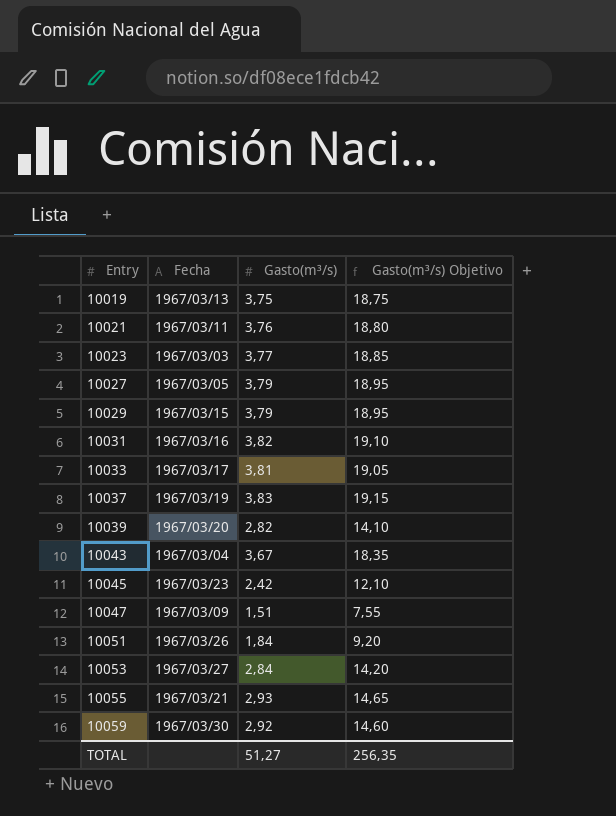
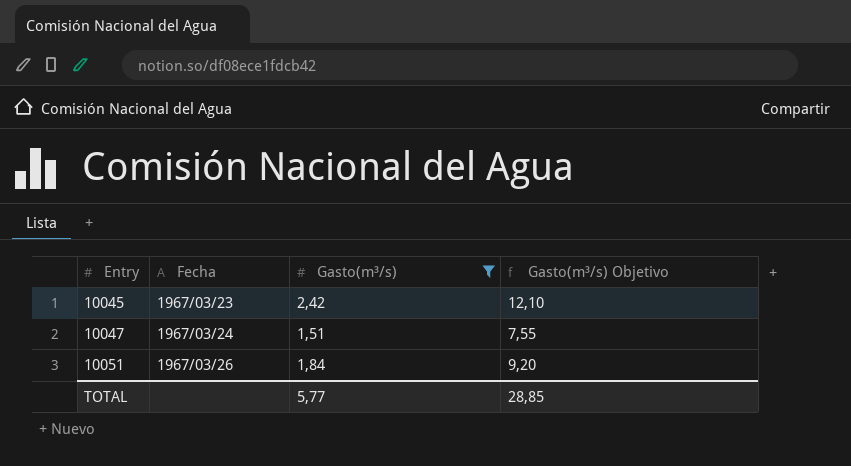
filter: none -> Gasto(m³/s) <= 2,42
10047 | Fecha: 1967/03/09 -> 1967/03/24
TOTAL | Gasto(m³/s): 51,27 -> 5,77
TOTAL | Gasto(m³/s) Objetivo: 256,35 -> 28,85

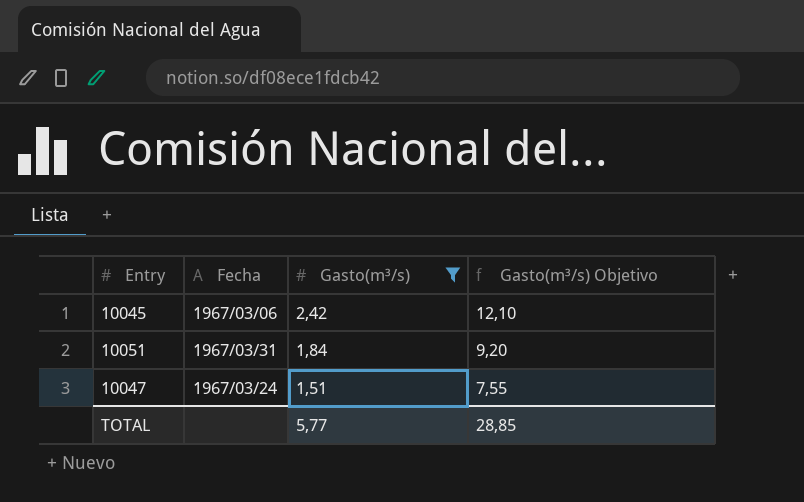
row order: Entry ascending -> Gasto(m³/s) descending
10045 | Fecha: 1967/03/23 -> 1967/03/06
10051 | Fecha: 1967/03/26 -> 1967/03/31

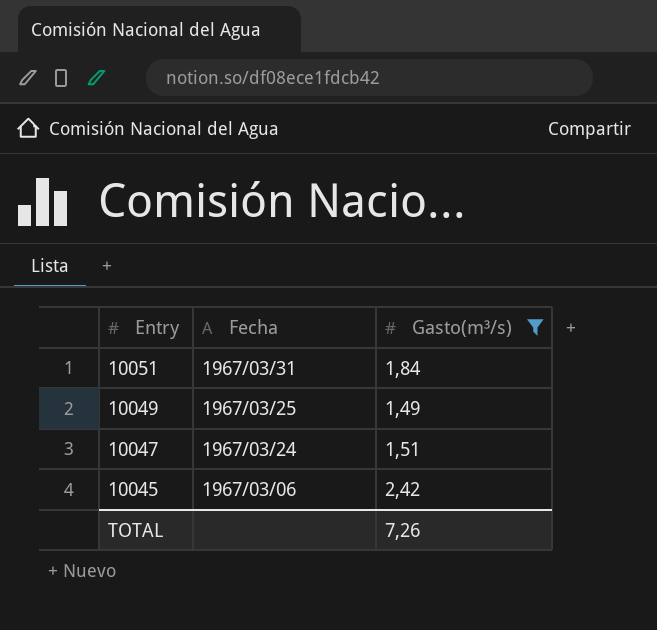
row order: Gasto(m³/s) descending -> Entry descending
column Gasto(m³/s) Objetivo | formula: [Gasto(m³/s)] * 5 -> none
row 10049: none -> 1967/03/25 | 1,49
TOTAL | Gasto(m³/s): 5,77 -> 7,26

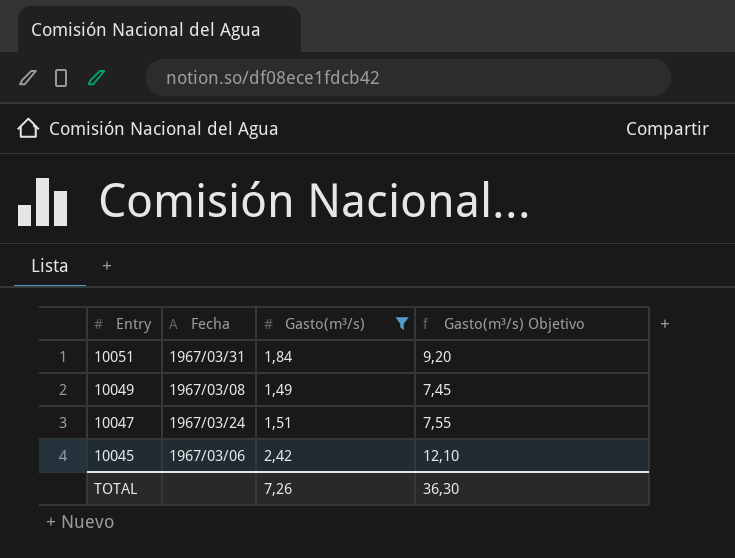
column Gasto(m³/s) Objetivo | formula: none -> [Gasto(m³/s)] * 5
10049 | Fecha: 1967/03/25 -> 1967/03/08

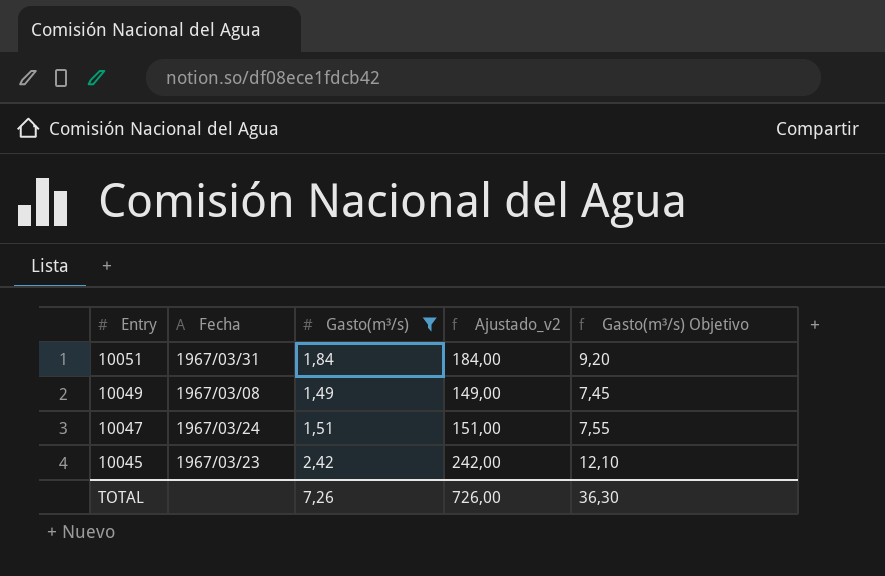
column Ajustado_v2 | formula: none -> [Gasto(m³/s)] * 100
10045 | Fecha: 1967/03/06 -> 1967/03/23

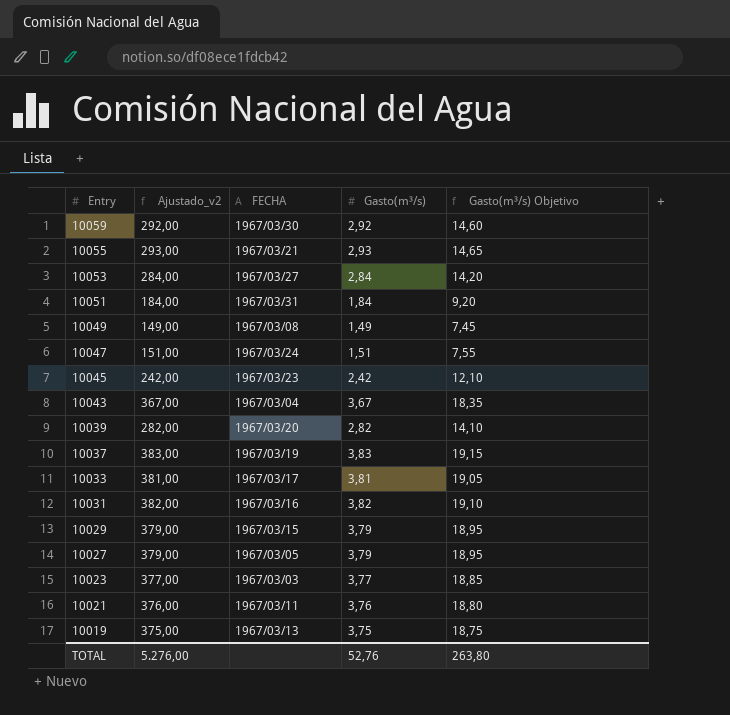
filter: Gasto(m³/s) <= 2,42 -> none
column Ajustado_v2 | position: 4 -> 2
column name: Fecha -> FECHA
TOTAL | Ajustado_v2: 726,00 -> 5.276,00
TOTAL | Gasto(m³/s): 7,26 -> 52,76
TOTAL | Gasto(m³/s) Objetivo: 36,30 -> 263,80

